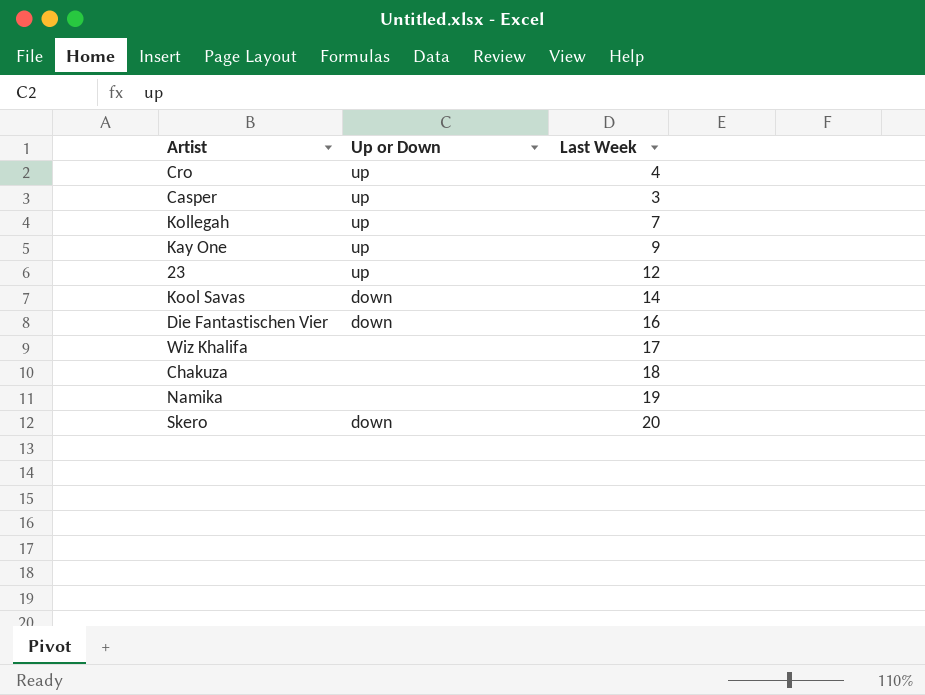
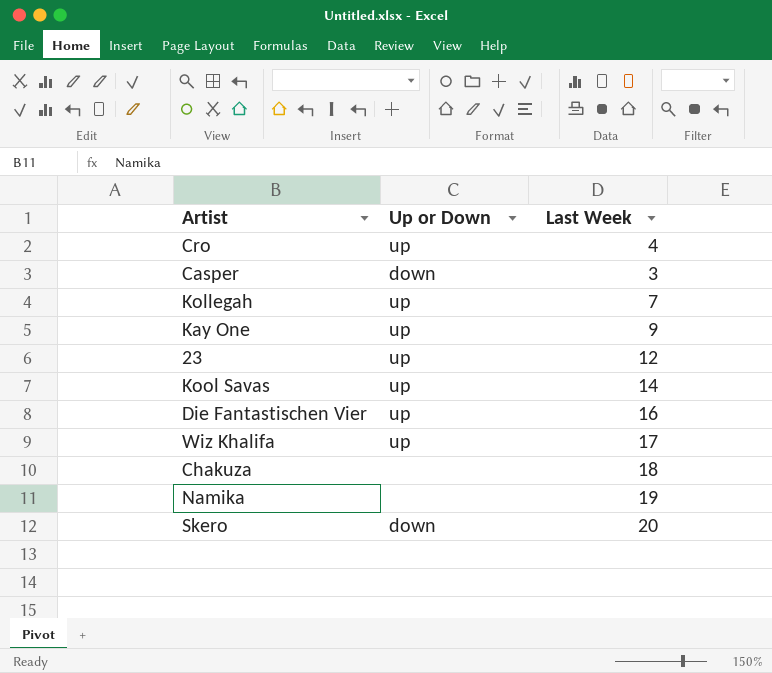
Casper | Up or Down: up -> down
Kool Savas | Up or Down: down -> up
Die Fantastischen Vier | Up or Down: down -> up
Wiz Khalifa | Up or Down: none -> up

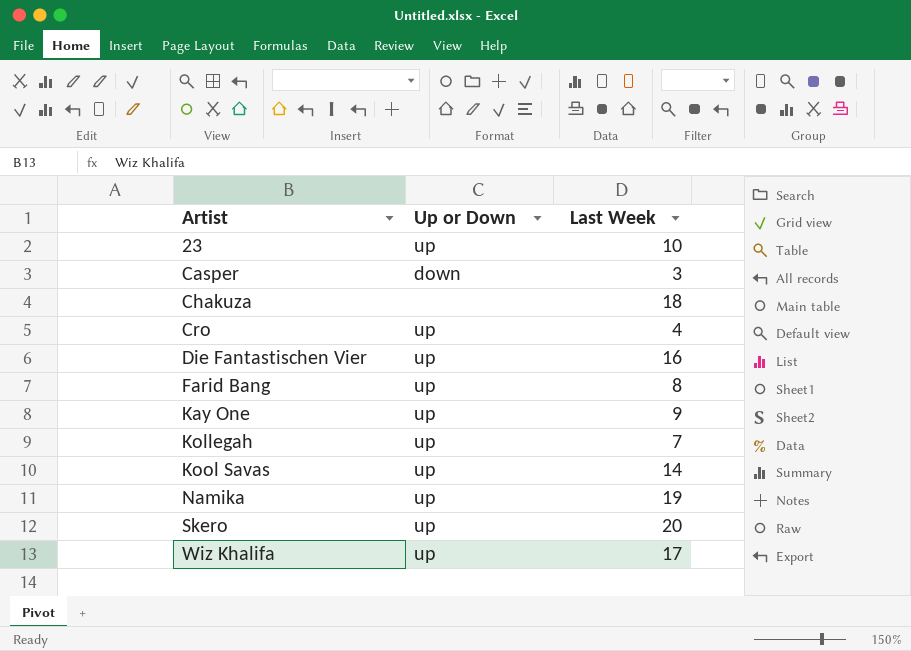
row order: none -> Artist ascending
23 | Last Week: 12 -> 10
row Farid Bang: none -> up | 8
Namika | Up or Down: none -> up
Skero | Up or Down: down -> up

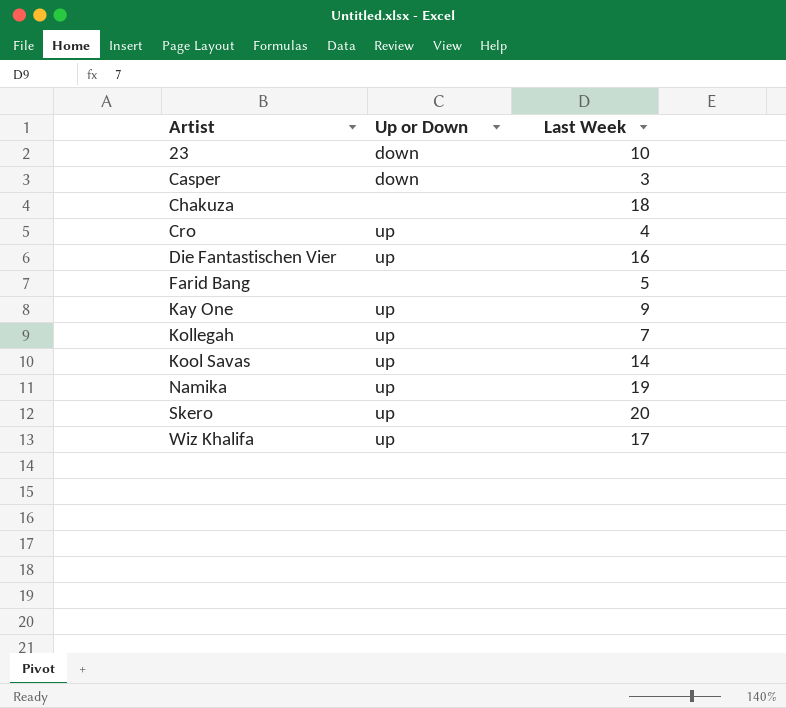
23 | Up or Down: up -> down
Farid Bang | Up or Down: up -> none
Farid Bang | Last Week: 8 -> 5

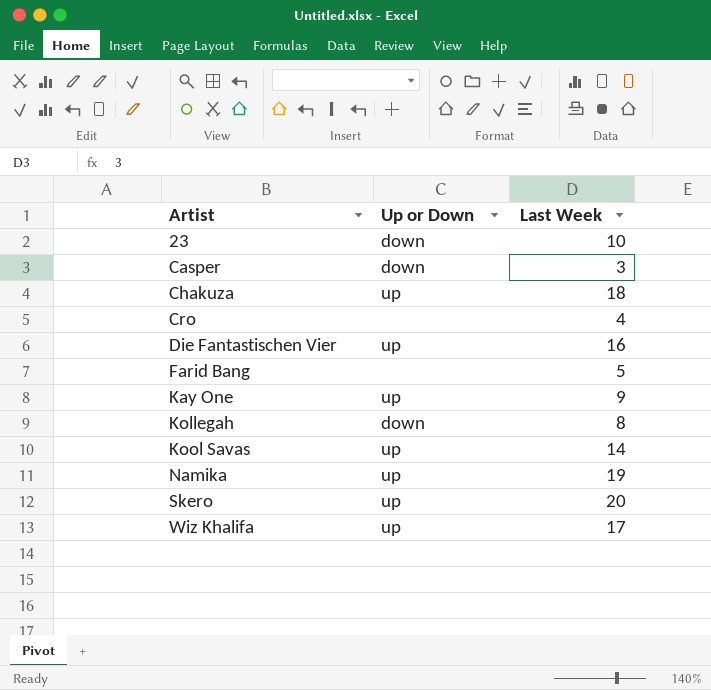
Chakuza | Up or Down: none -> up
Cro | Up or Down: up -> none
Kollegah | Up or Down: up -> down
Kollegah | Last Week: 7 -> 8

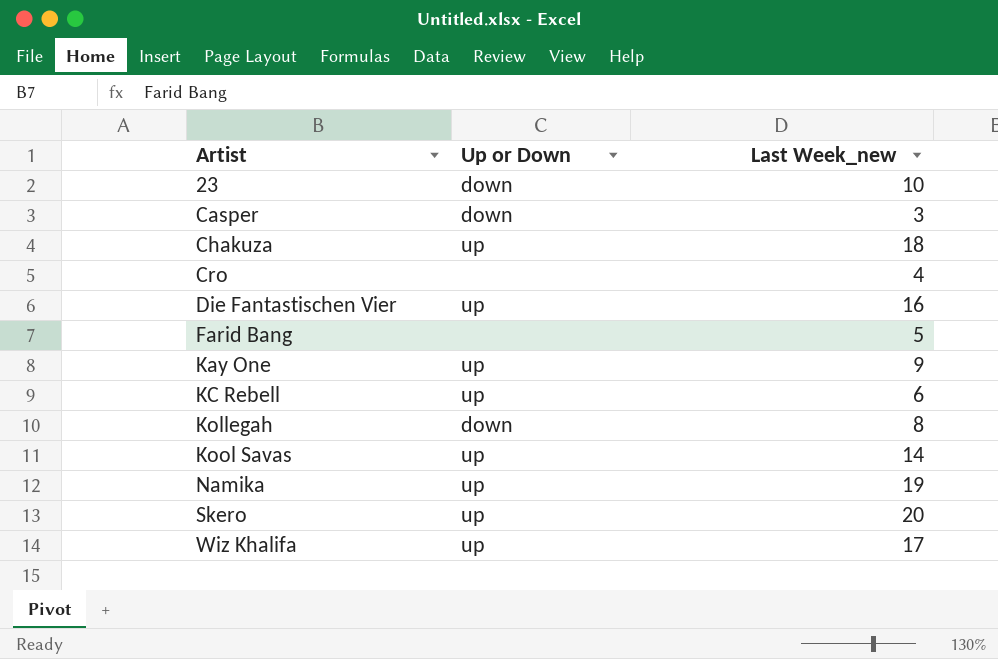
column name: Last Week -> Last Week_new
row KC Rebell: none -> up | 6

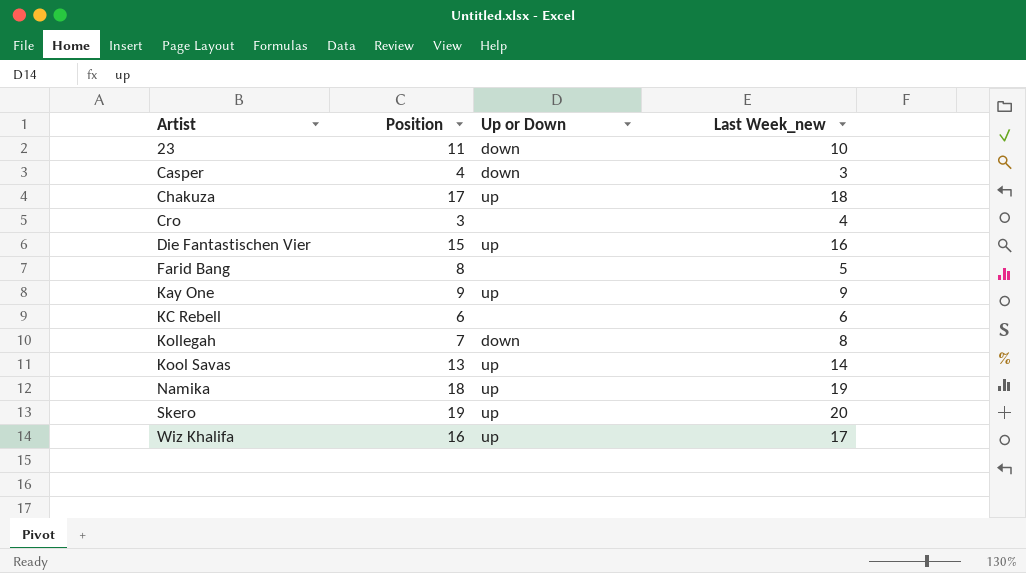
column Position | position: none -> 2
KC Rebell | Up or Down: up -> none

